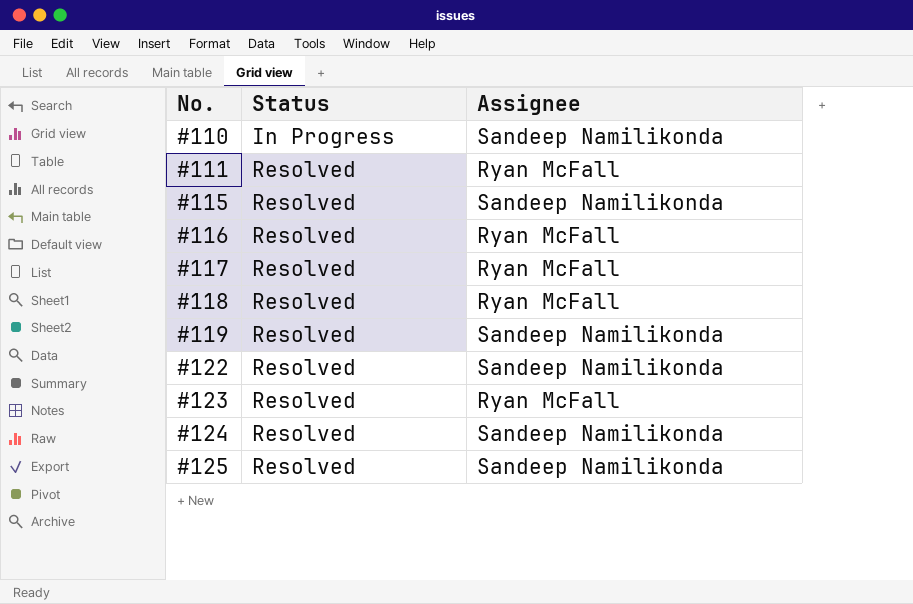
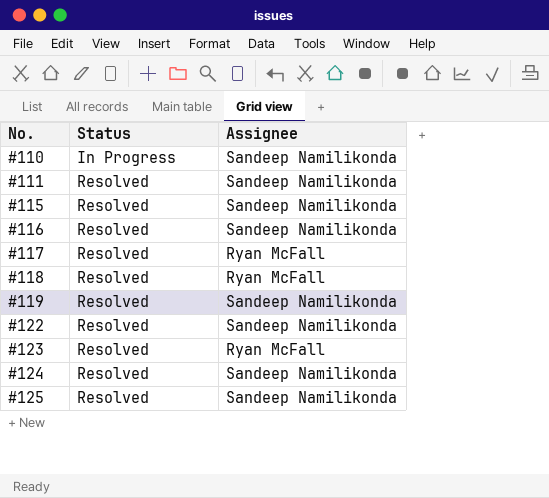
#111 | Assignee: Ryan McFall -> Sandeep Namilikonda
#116 | Assignee: Ryan McFall -> Sandeep Namilikonda

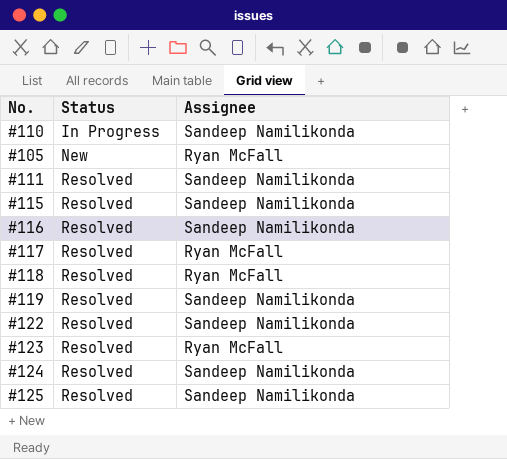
row #105: none -> New | Ryan McFall

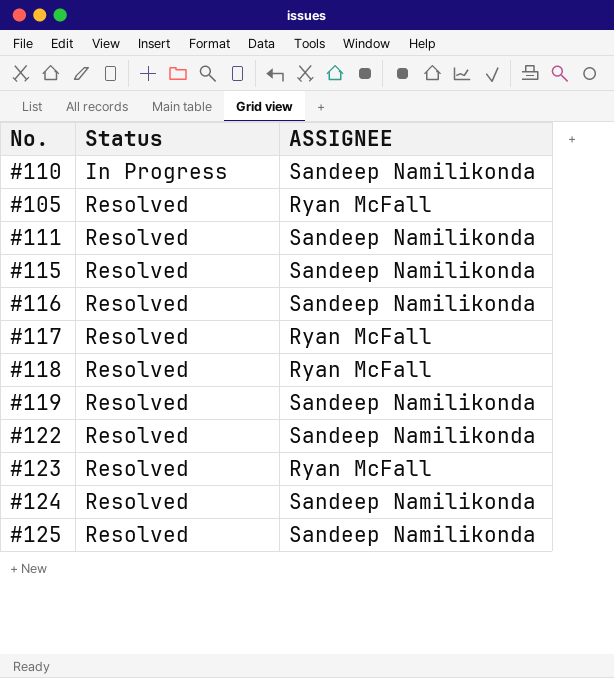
column name: Assignee -> ASSIGNEE
#105 | Status: New -> Resolved

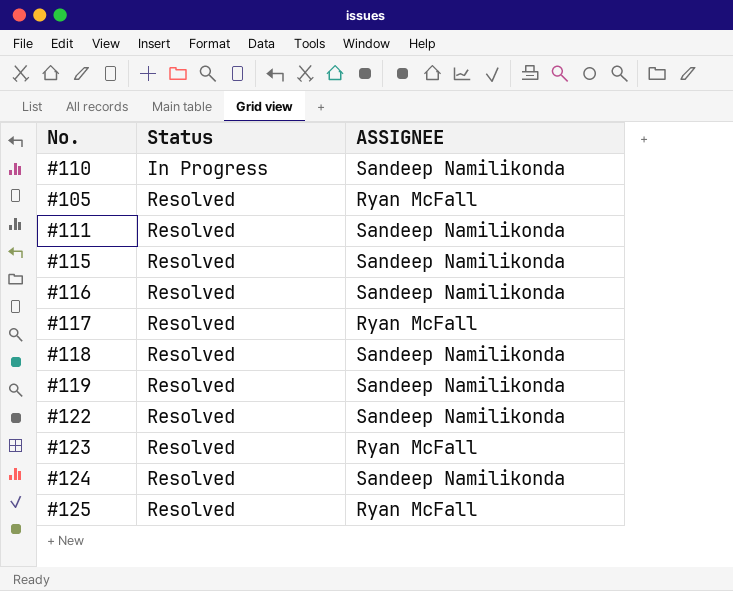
#118 | ASSIGNEE: Ryan McFall -> Sandeep Namilikonda
#125 | ASSIGNEE: Sandeep Namilikonda -> Ryan McFall

